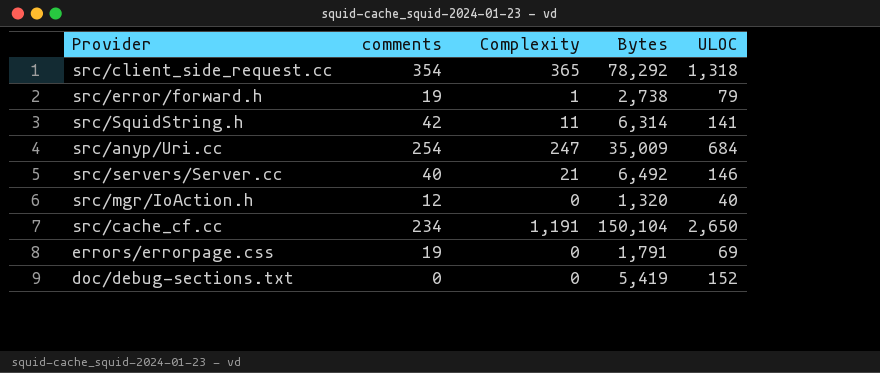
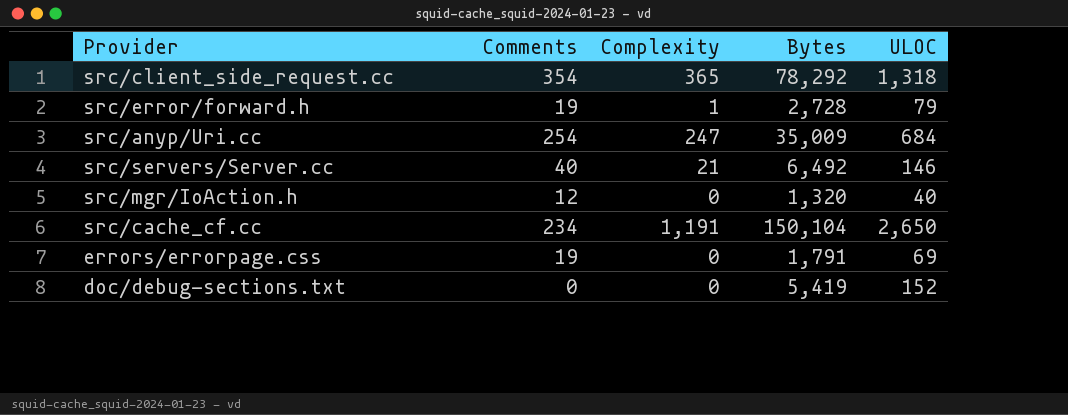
column name: comments -> Comments
row src/SquidString.h: 42 | 11 | 6,314 | 141 -> none
src/error/forward.h | Bytes: 2,738 -> 2,728

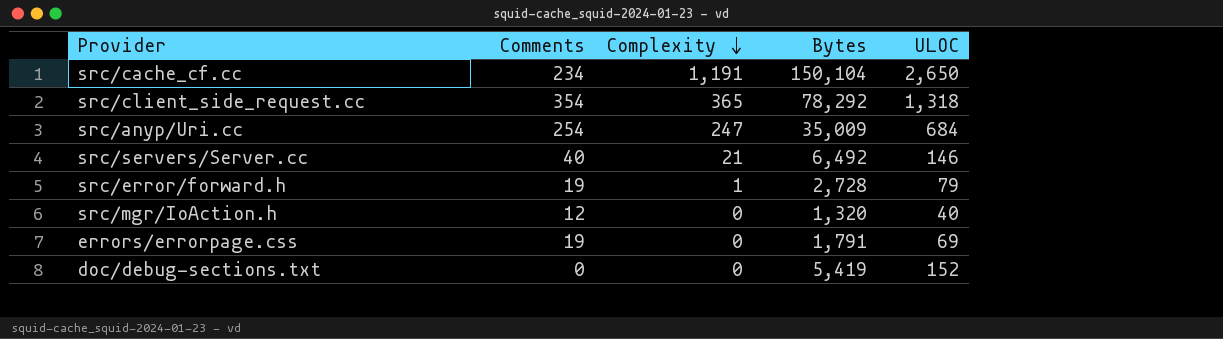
row order: none -> Complexity descending

